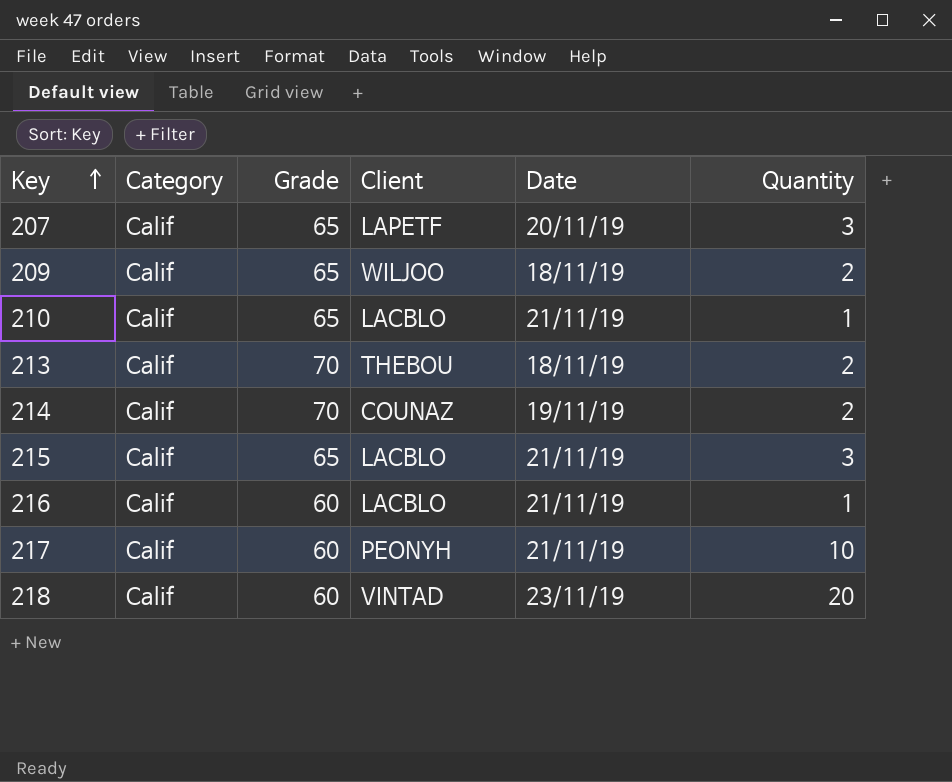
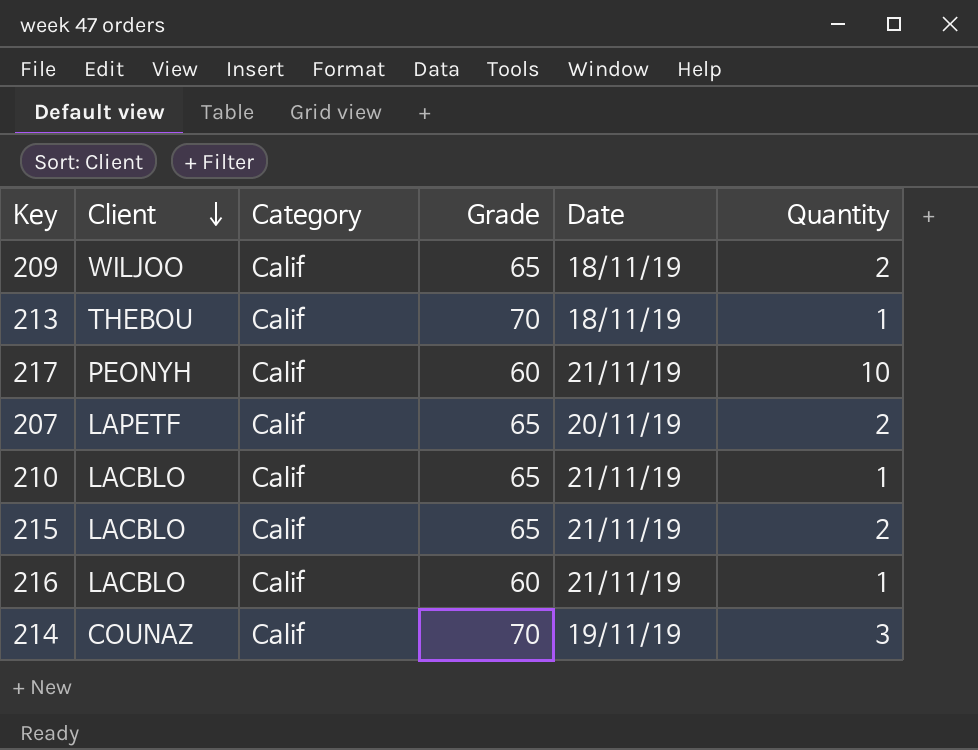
row order: Key ascending -> Client descending
column Client | position: 4 -> 2
row 218: Calif | 60 | VINTAD | 23/11/19 | 20 -> none
213 | Quantity: 2 -> 1
207 | Quantity: 3 -> 2
215 | Quantity: 3 -> 2
214 | Quantity: 2 -> 3

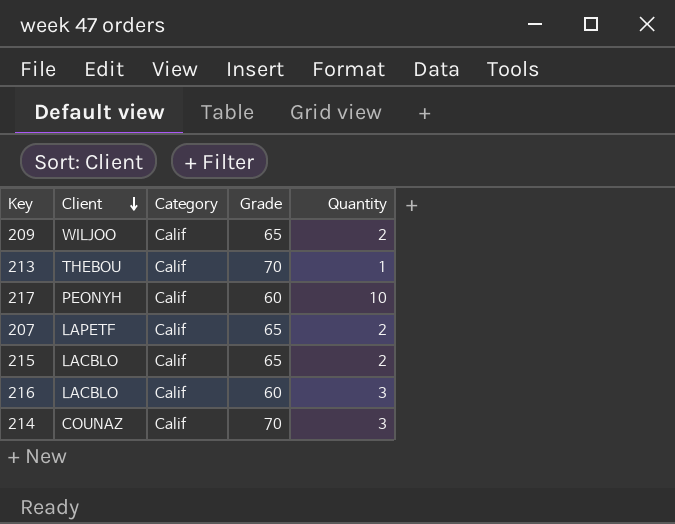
column Date | position: 5 -> none
row 210: LACBLO | Calif | 65 | 21/11/19 | 1 -> none
216 | Quantity: 1 -> 3

